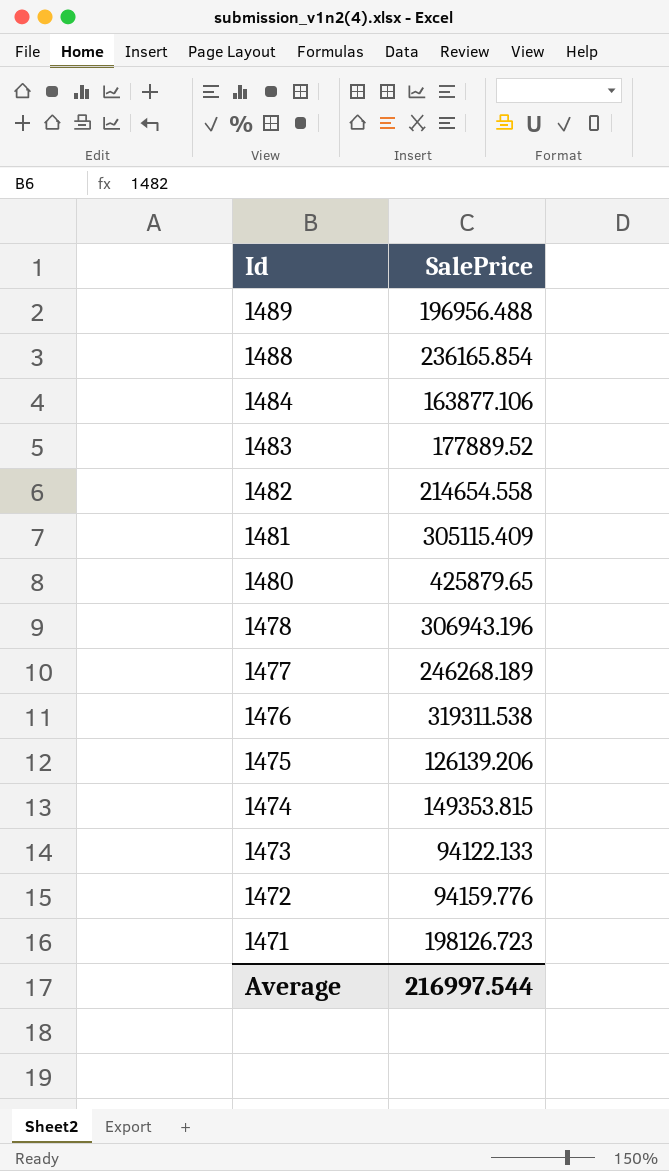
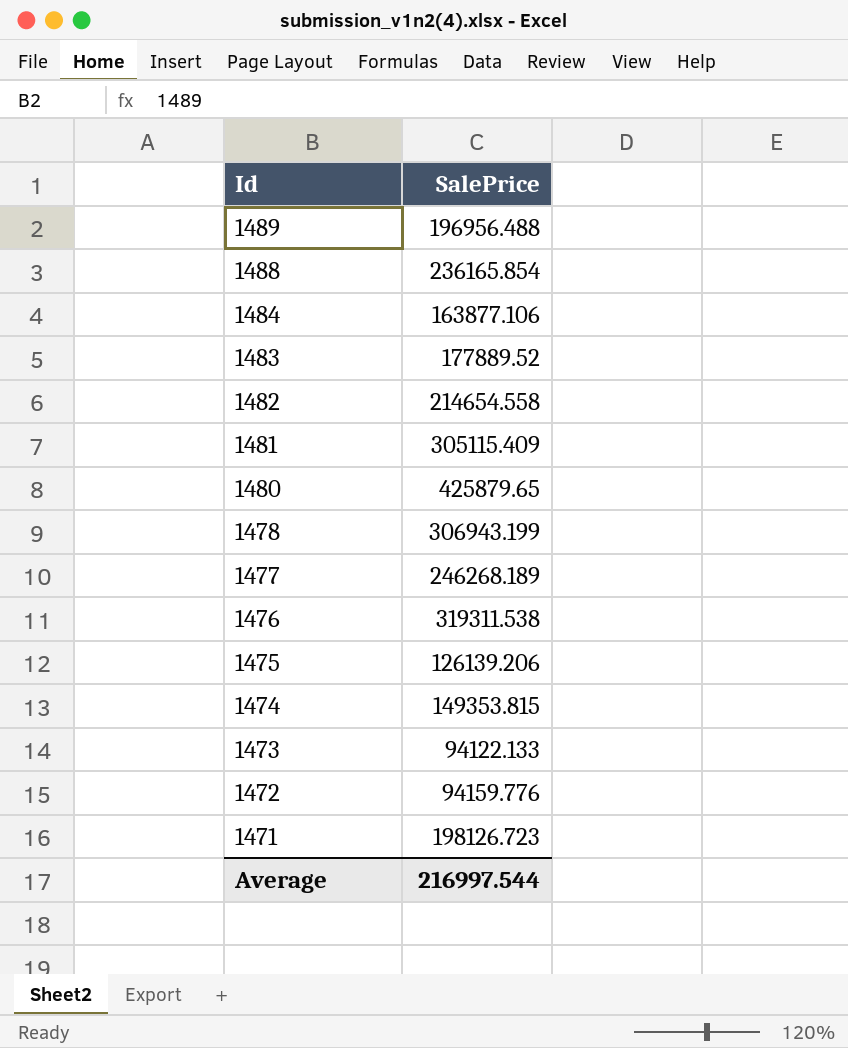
1478 | SalePrice: 306943.196 -> 306943.199

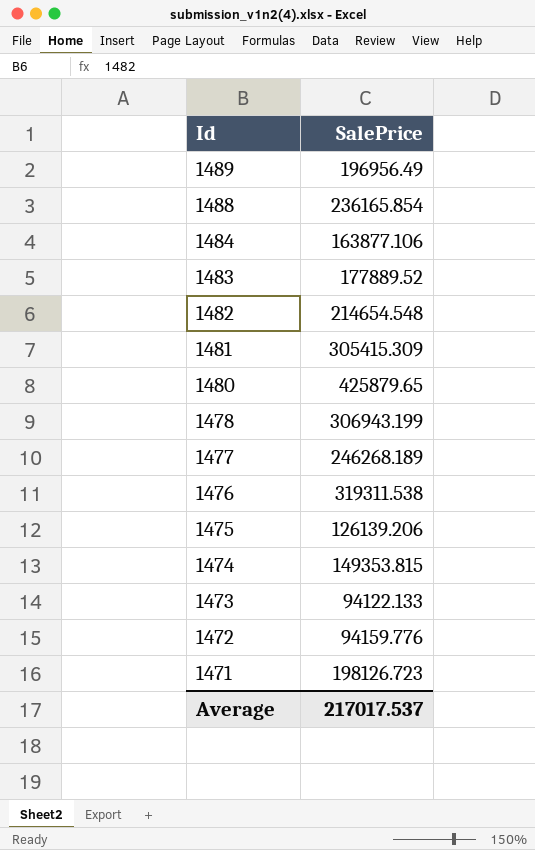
1489 | SalePrice: 196956.488 -> 196956.49
1482 | SalePrice: 214654.558 -> 214654.548
1481 | SalePrice: 305115.409 -> 305415.309
Average | SalePrice: 216997.544 -> 217017.537

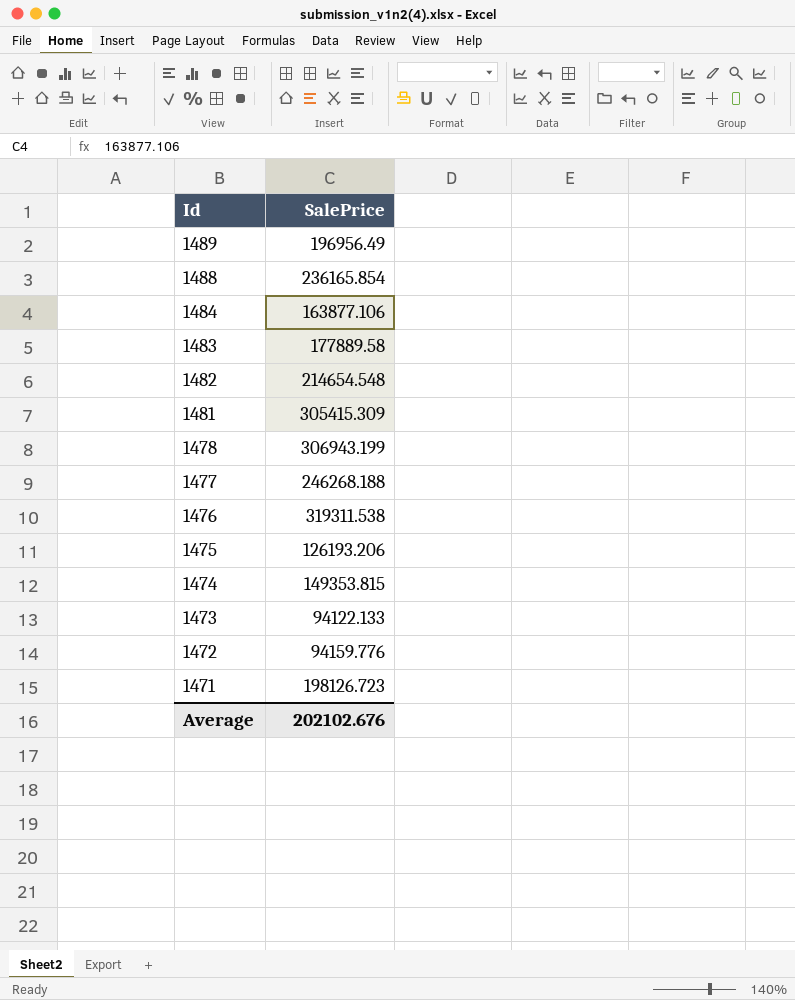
row 1480: 425879.65 -> none
1483 | SalePrice: 177889.52 -> 177889.58
1477 | SalePrice: 246268.189 -> 246268.188
1475 | SalePrice: 126139.206 -> 126193.206
Average | SalePrice: 217017.537 -> 202102.676

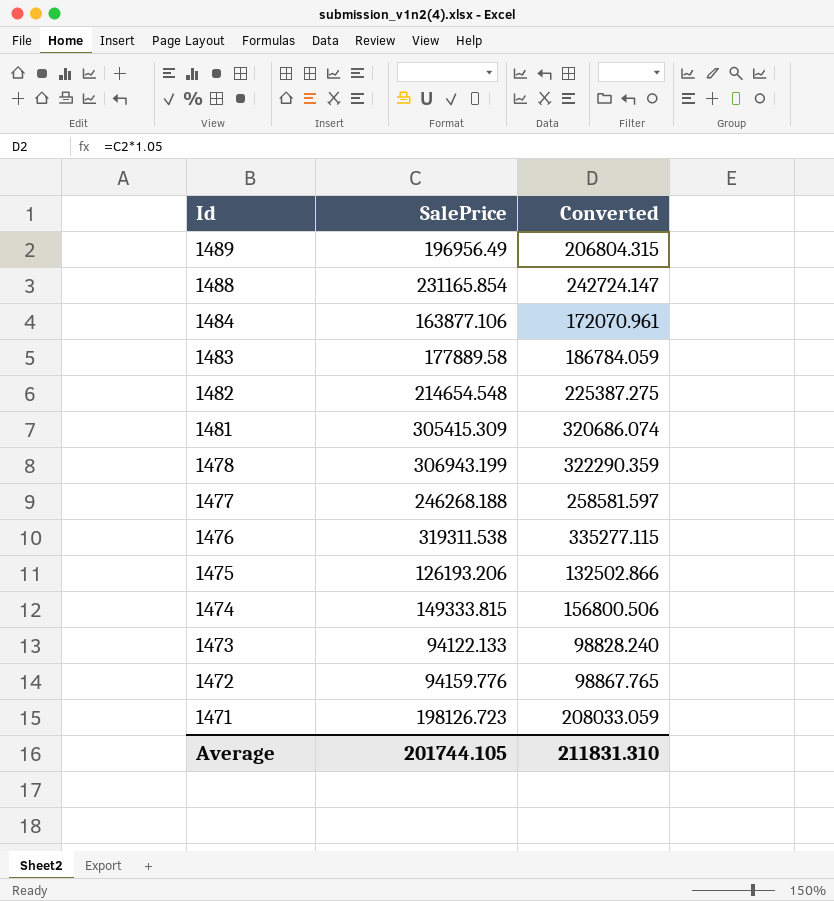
column Converted | formula: none -> [SalePrice] * 1.05
1488 | SalePrice: 236165.854 -> 231165.854
1474 | SalePrice: 149353.815 -> 149333.815
Average | SalePrice: 202102.676 -> 201744.105

